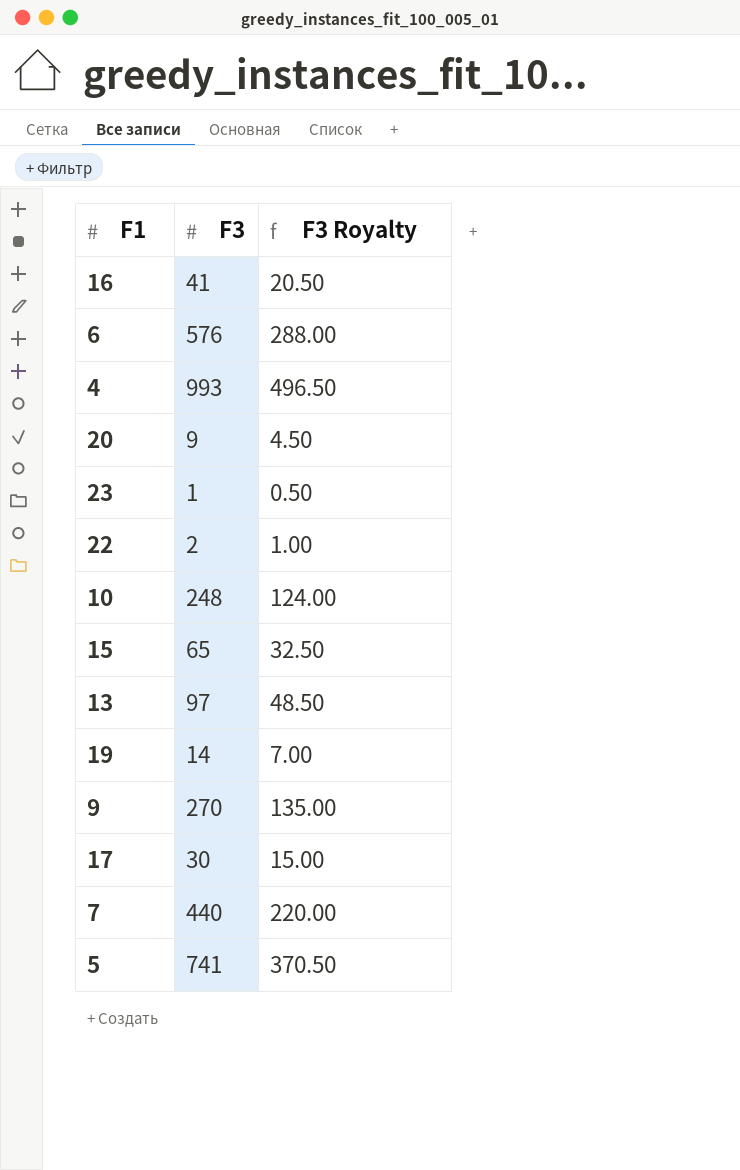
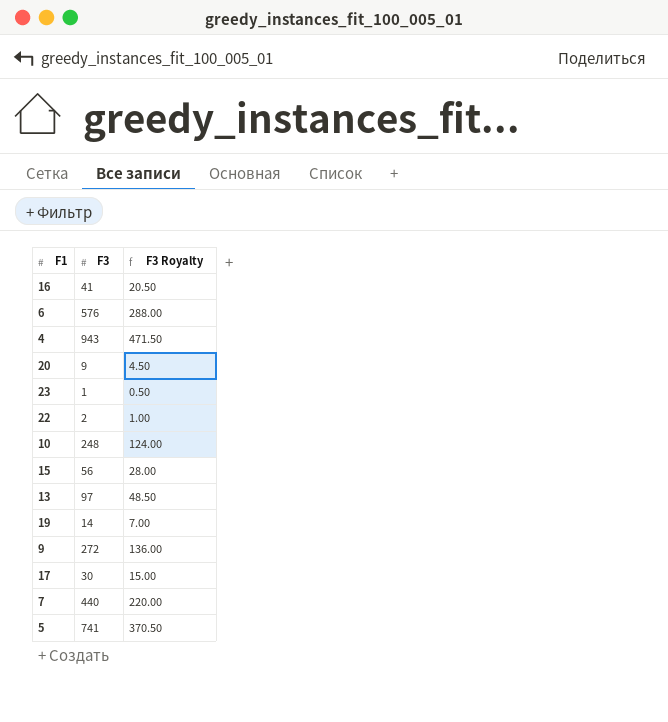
4 | F3: 993 -> 943
4 | F3 Royalty: 496.50 -> 471.50
15 | F3: 65 -> 56
15 | F3 Royalty: 32.50 -> 28.00
9 | F3: 270 -> 272
9 | F3 Royalty: 135.00 -> 136.00

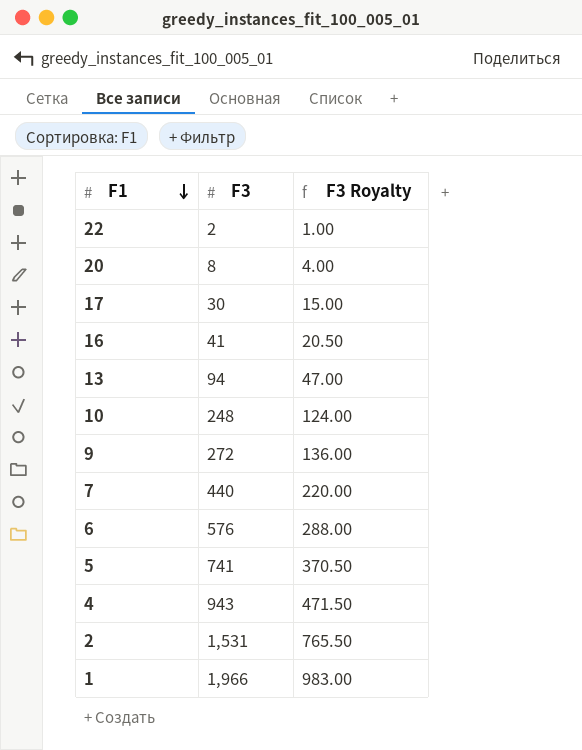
row order: none -> F1 descending
row 23: 1 | 0.50 -> none
row 15: 56 | 28.00 -> none
row 19: 14 | 7.00 -> none
20 | F3: 9 -> 8
20 | F3 Royalty: 4.50 -> 4.00
13 | F3: 97 -> 94
13 | F3 Royalty: 48.50 -> 47.00
row 2: none -> 1,531 | 765.50
row 1: none -> 1,966 | 983.00

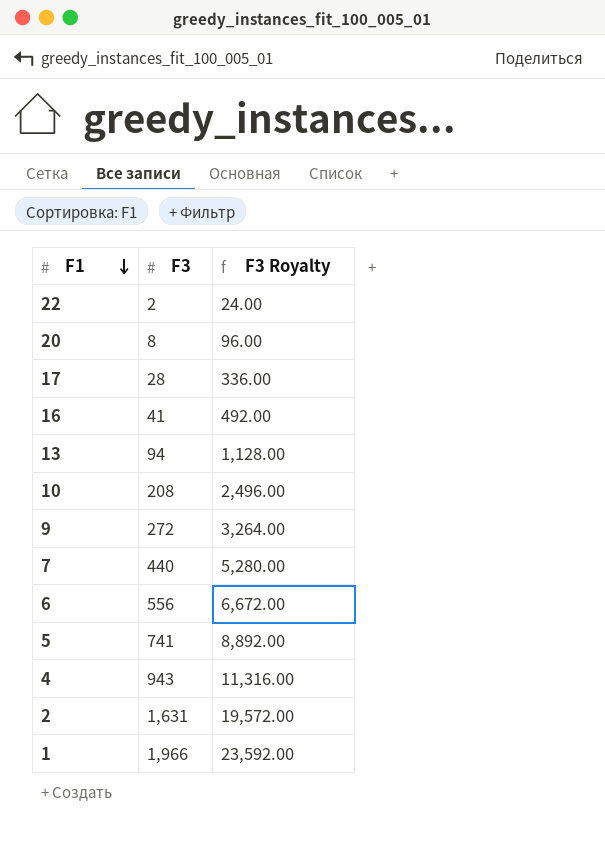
column F3 Royalty | formula: [F3] * 0.5 -> [F3] * 12
17 | F3: 30 -> 28
10 | F3: 248 -> 208
6 | F3: 576 -> 556
2 | F3: 1,531 -> 1,631

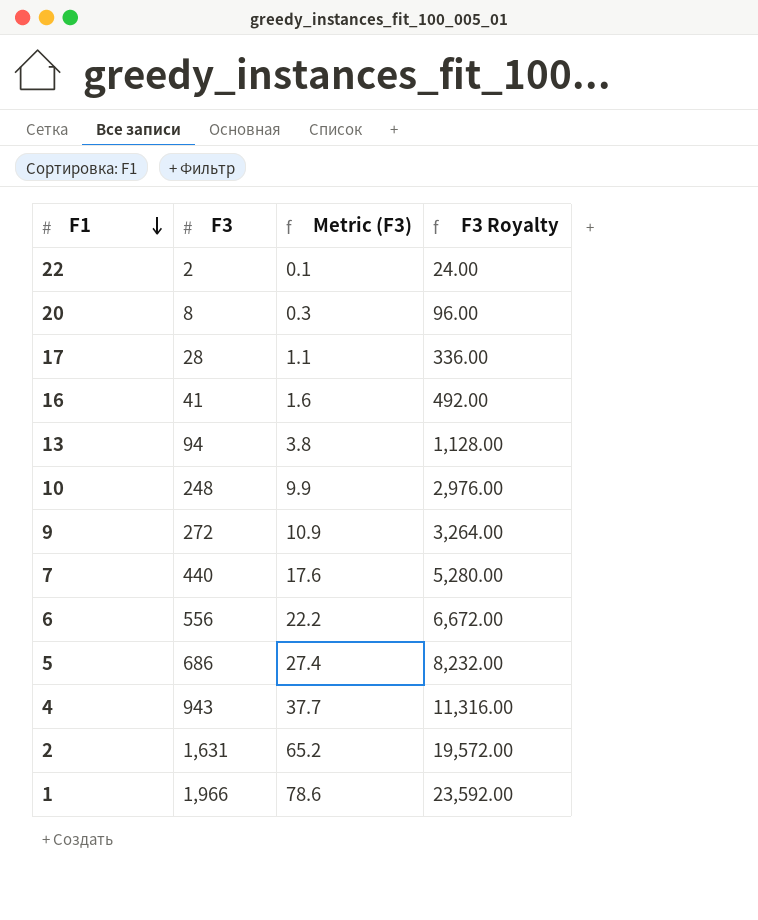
column Metric (F3) | formula: none -> [F3] * 0.04
10 | F3: 208 -> 248
10 | F3 Royalty: 2,496.00 -> 2,976.00
5 | F3: 741 -> 686
5 | F3 Royalty: 8,892.00 -> 8,232.00

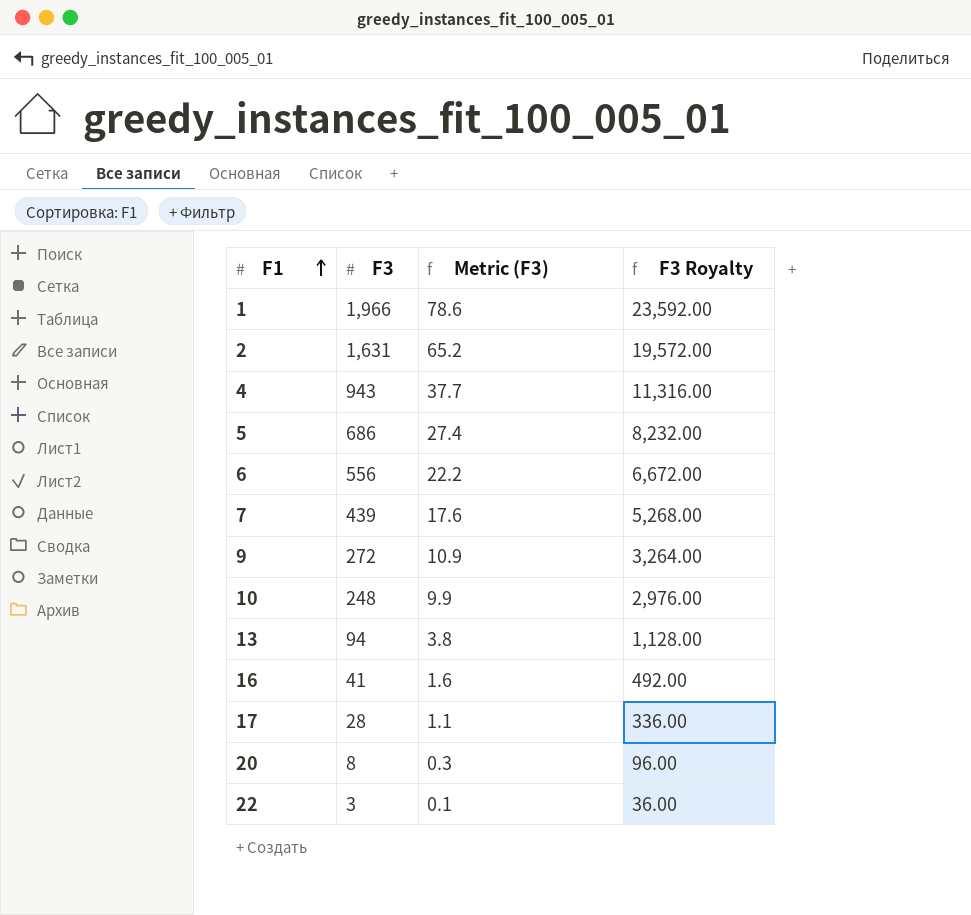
row order: F1 descending -> F1 ascending
7 | F3: 440 -> 439
7 | F3 Royalty: 5,280.00 -> 5,268.00
22 | F3: 2 -> 3
22 | F3 Royalty: 24.00 -> 36.00

